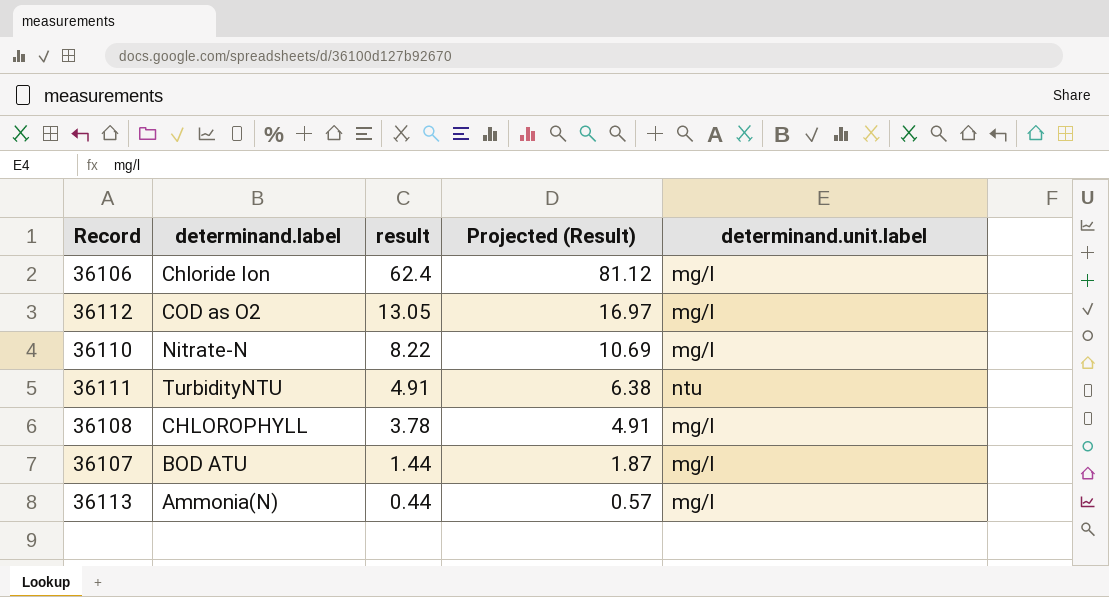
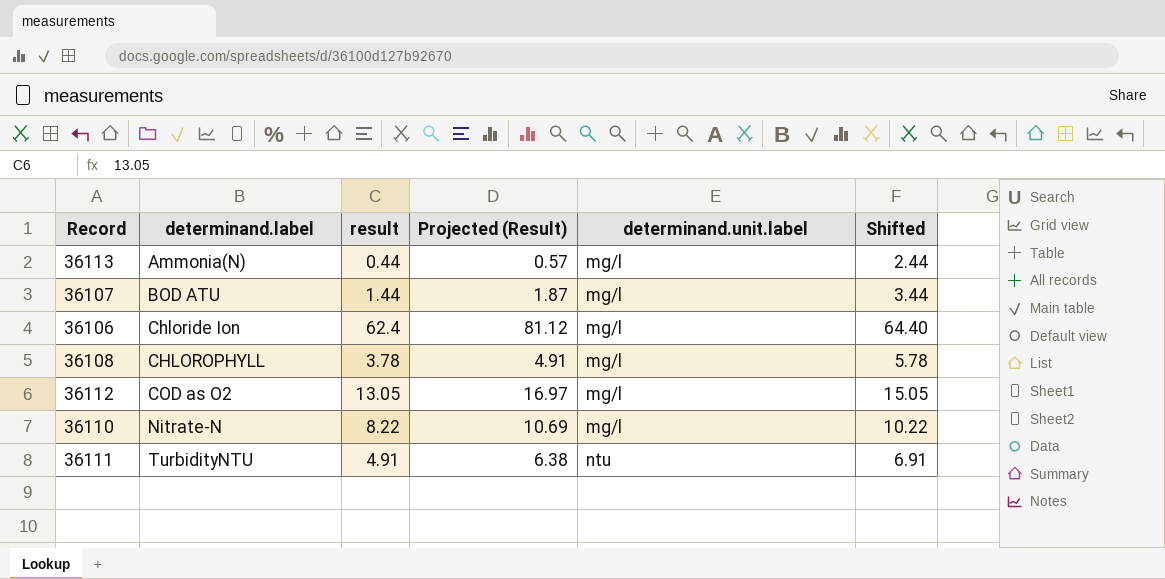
row order: result descending -> determinand.label ascending
column Shifted | formula: none -> [result] + 2

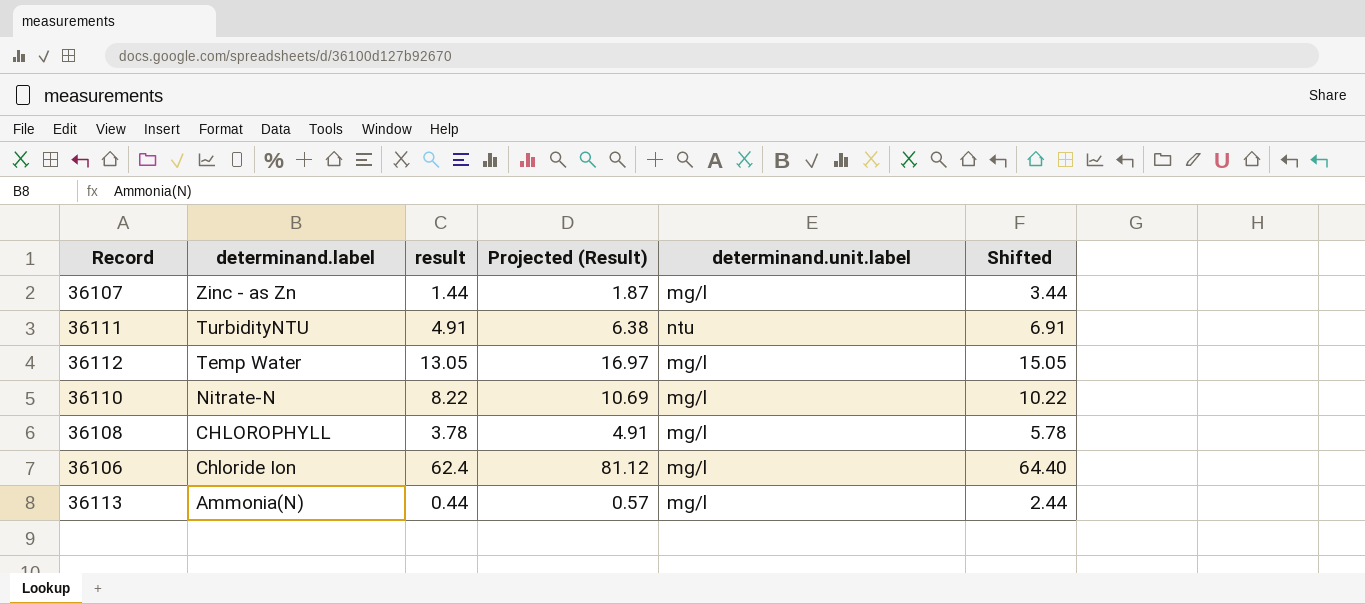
row order: determinand.label ascending -> determinand.label descending
36107 | determinand.label: BOD ATU -> Zinc - as Zn
36112 | determinand.label: COD as O2 -> Temp Water

